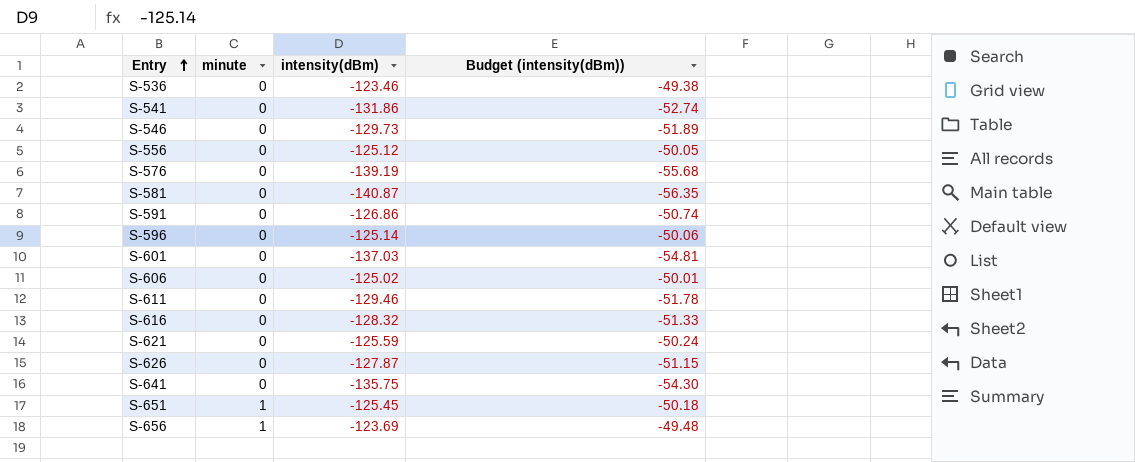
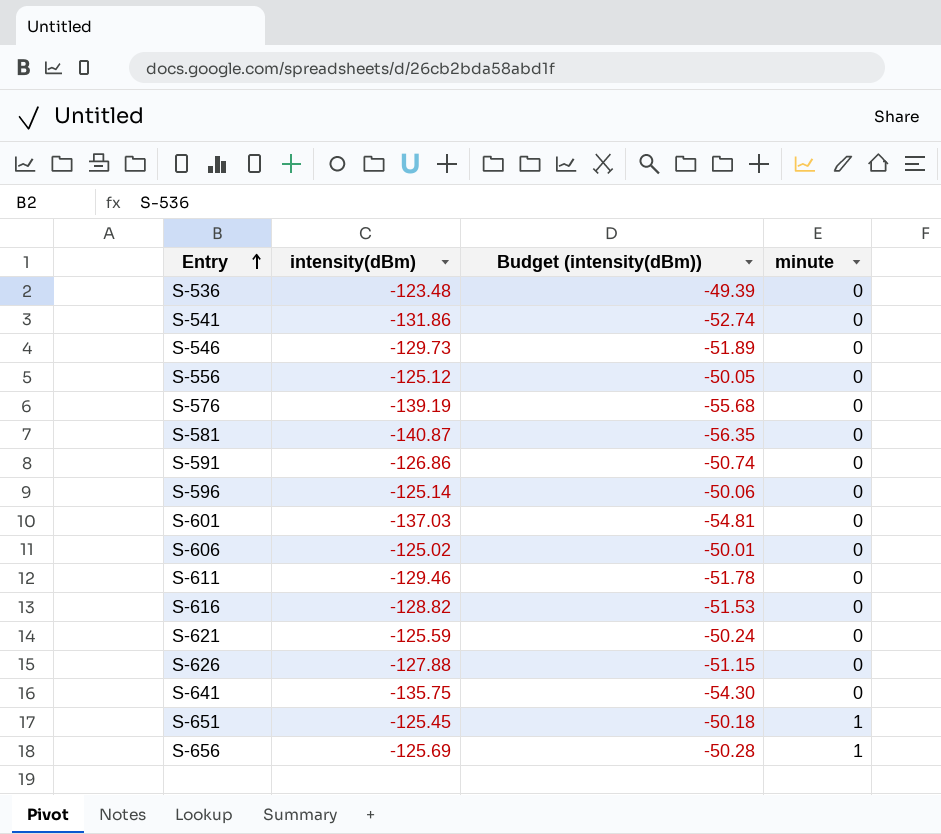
column minute | position: 2 -> 4
S-536 | intensity(dBm): -123.46 -> -123.48
S-536 | Budget (intensity(dBm)): -49.38 -> -49.39
S-616 | intensity(dBm): -128.32 -> -128.82
S-616 | Budget (intensity(dBm)): -51.33 -> -51.53
S-626 | intensity(dBm): -127.87 -> -127.88
S-656 | intensity(dBm): -123.69 -> -125.69
S-656 | Budget (intensity(dBm)): -49.48 -> -50.28

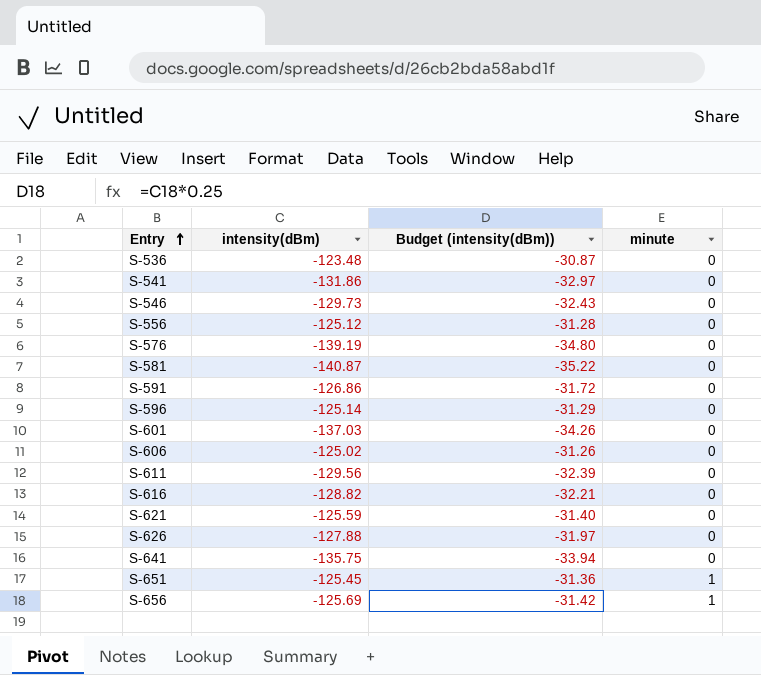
column Budget (intensity(dBm)) | formula: [intensity(dBm)] * 0.4 -> [intensity(dBm)] * 0.25
S-611 | intensity(dBm): -129.46 -> -129.56

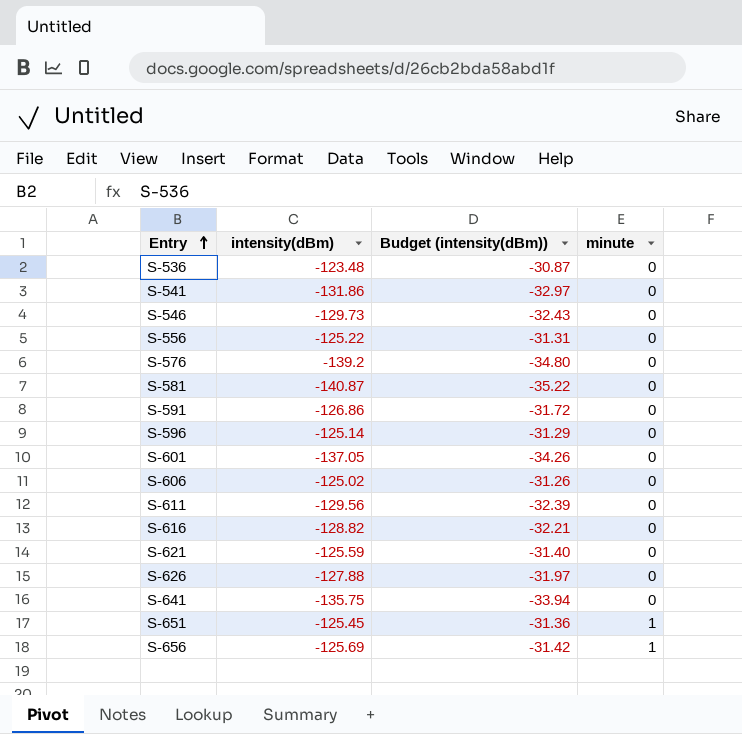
S-556 | intensity(dBm): -125.12 -> -125.22
S-556 | Budget (intensity(dBm)): -31.28 -> -31.31
S-576 | intensity(dBm): -139.19 -> -139.2
S-601 | intensity(dBm): -137.03 -> -137.05

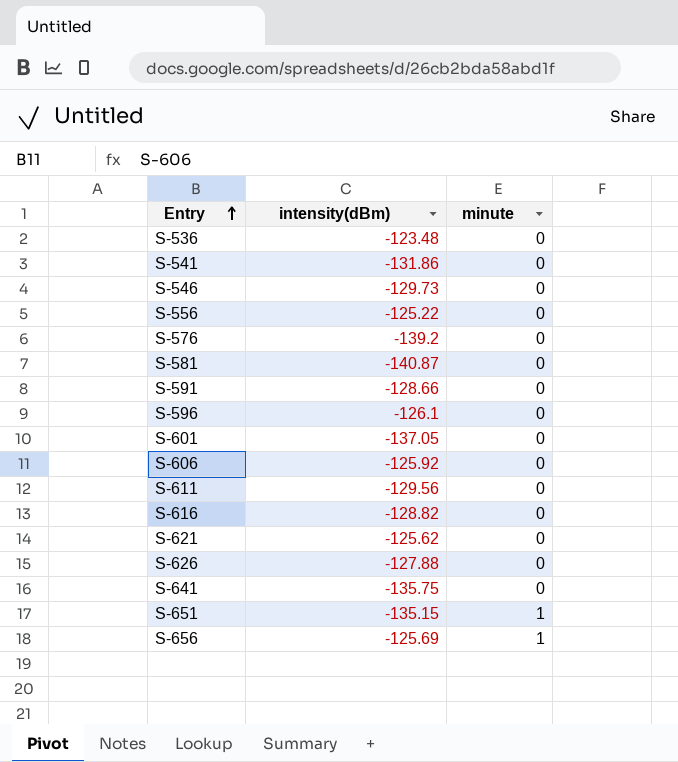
column Budget (intensity(dBm)) | formula: [intensity(dBm)] * 0.25 -> none
S-591 | intensity(dBm): -126.86 -> -128.66
S-596 | intensity(dBm): -125.14 -> -126.1
S-606 | intensity(dBm): -125.02 -> -125.92
S-621 | intensity(dBm): -125.59 -> -125.62
S-651 | intensity(dBm): -125.45 -> -135.15

